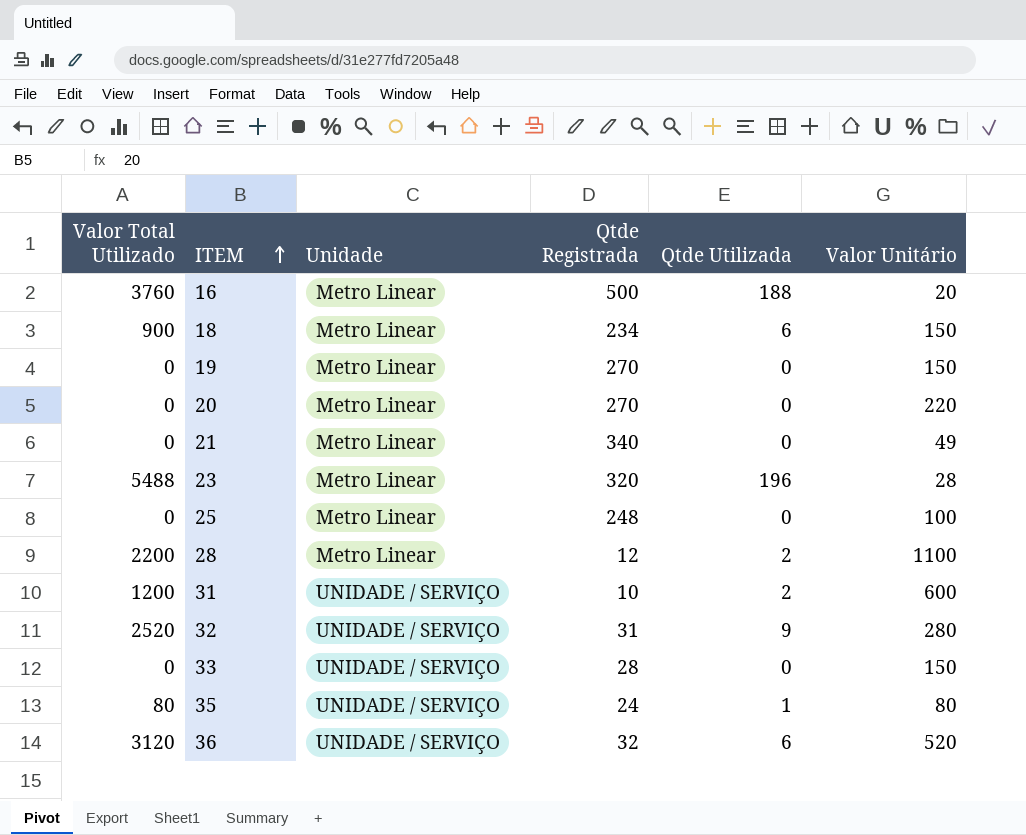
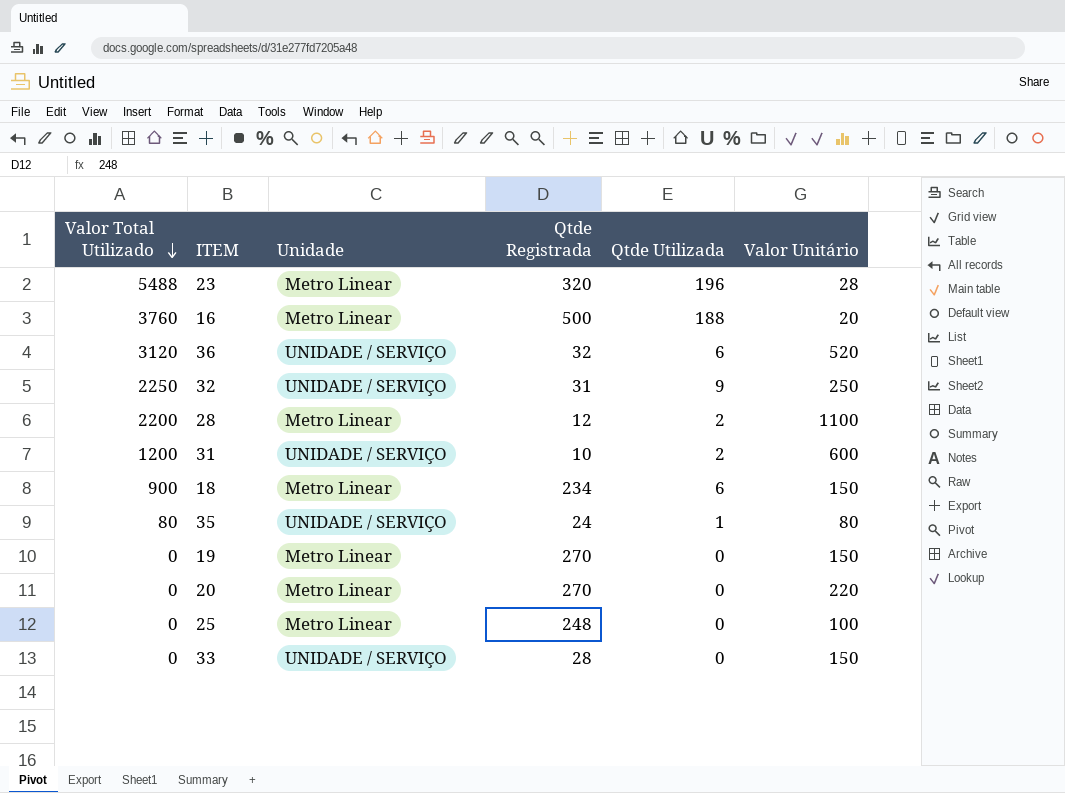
row order: ITEM ascending -> Valor Total Utilizado descending
row 21: 0 | Metro Linear | 340 | 0 | 49 -> none
32 | Valor Total Utilizado: 2520 -> 2250
32 | Valor Unitário: 280 -> 250

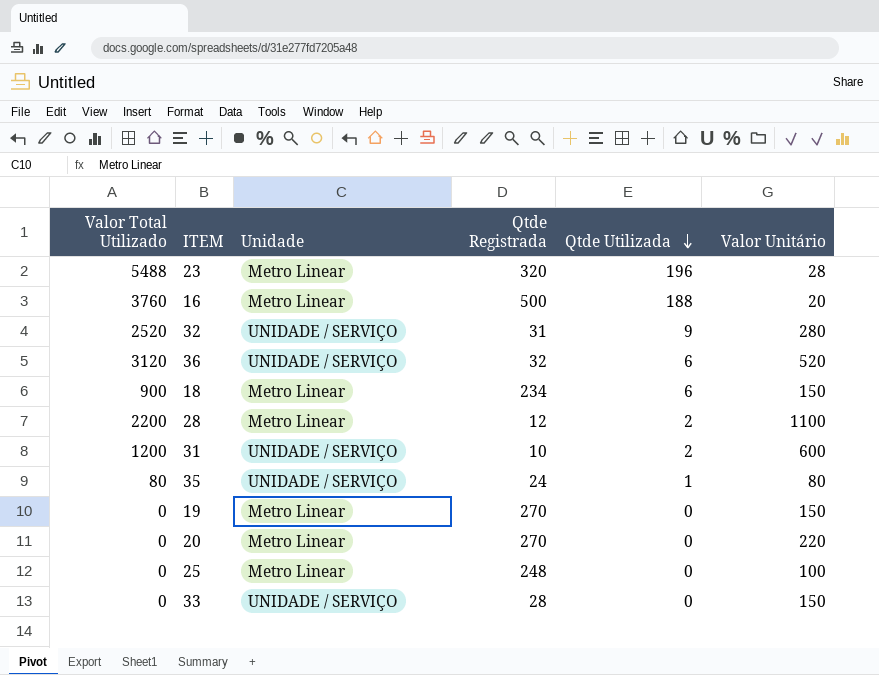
row order: Valor Total Utilizado descending -> Qtde Utilizada descending
32 | Valor Total Utilizado: 2250 -> 2520
32 | Valor Unitário: 250 -> 280

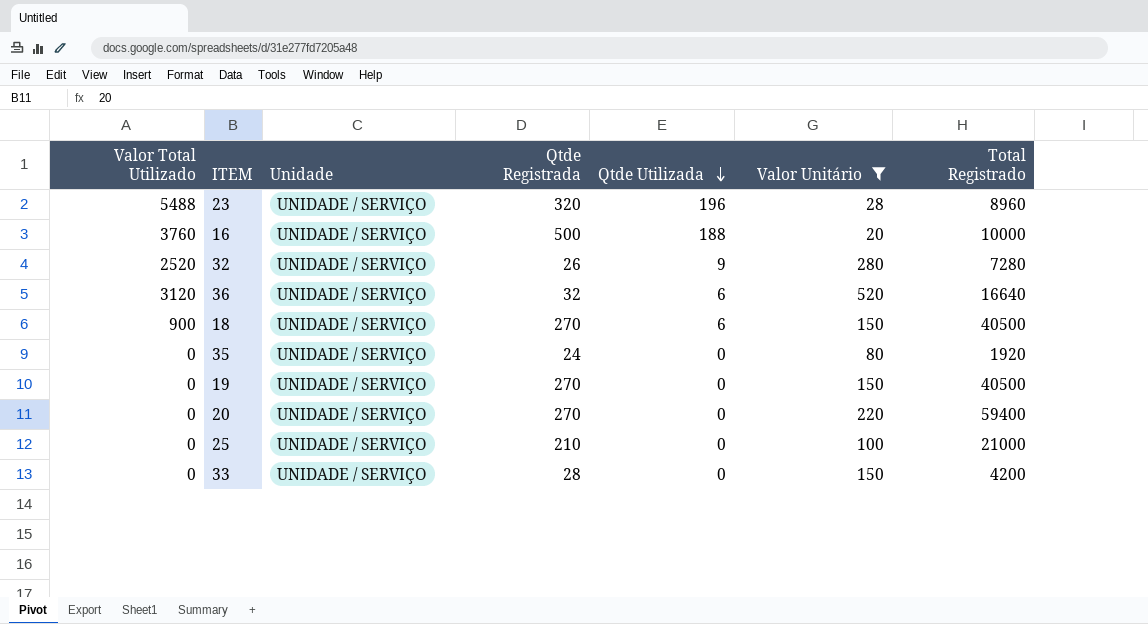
filter: none -> Valor Unitário <= 520
column Total Registrado | formula: none -> [Qtde Registrada] * [Valor Unitário]
23 | Unidade: Metro Linear -> UNIDADE / SERVIÇO
16 | Unidade: Metro Linear -> UNIDADE / SERVIÇO
32 | Qtde Registrada: 31 -> 26
18 | Unidade: Metro Linear -> UNIDADE / SERVIÇO
18 | Qtde Registrada: 234 -> 270
35 | Valor Total Utilizado: 80 -> 0
35 | Qtde Utilizada: 1 -> 0
19 | Unidade: Metro Linear -> UNIDADE / SERVIÇO
20 | Unidade: Metro Linear -> UNIDADE / SERVIÇO
25 | Unidade: Metro Linear -> UNIDADE / SERVIÇO
25 | Qtde Registrada: 248 -> 210

